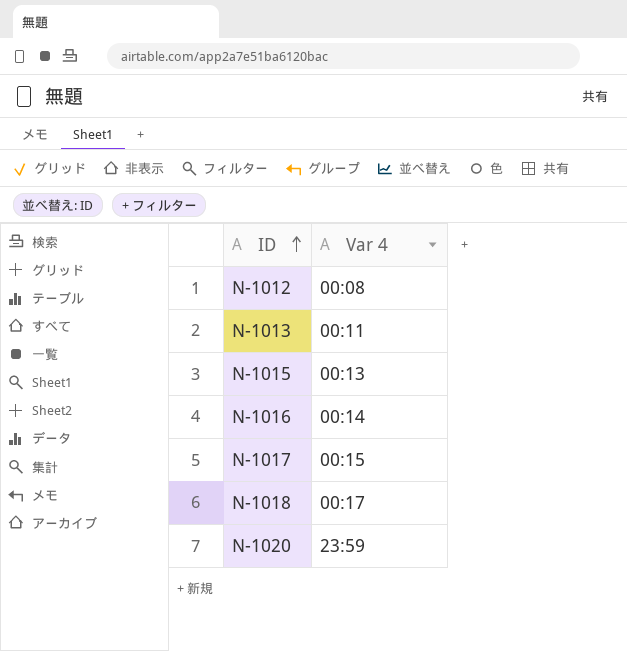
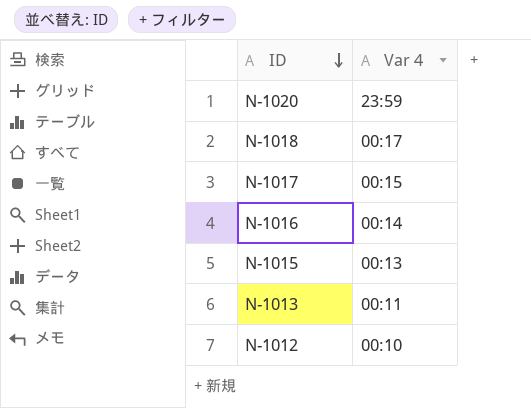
row order: ID ascending -> ID descending
N-1012 | Var 4: 00:08 -> 00:10

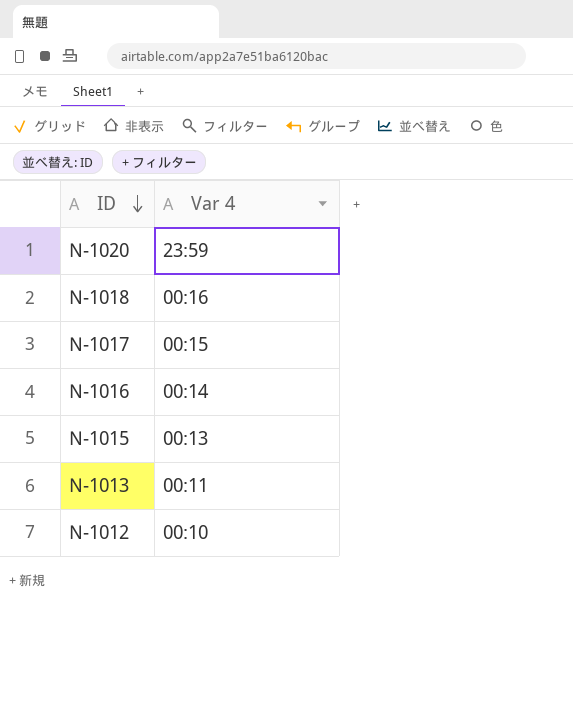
N-1018 | Var 4: 00:17 -> 00:16

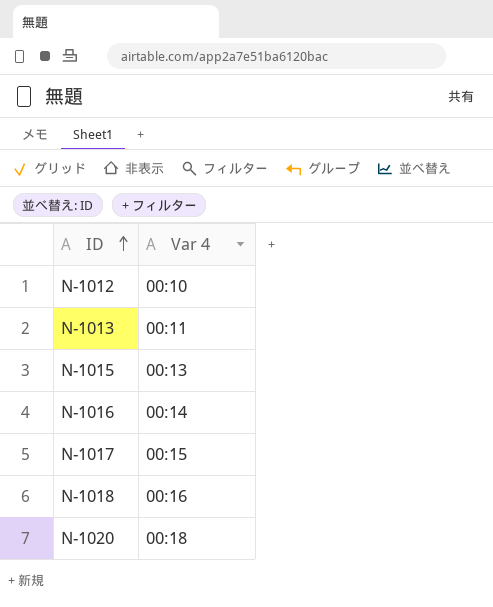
row order: ID descending -> ID ascending
N-1020 | Var 4: 23:59 -> 00:18

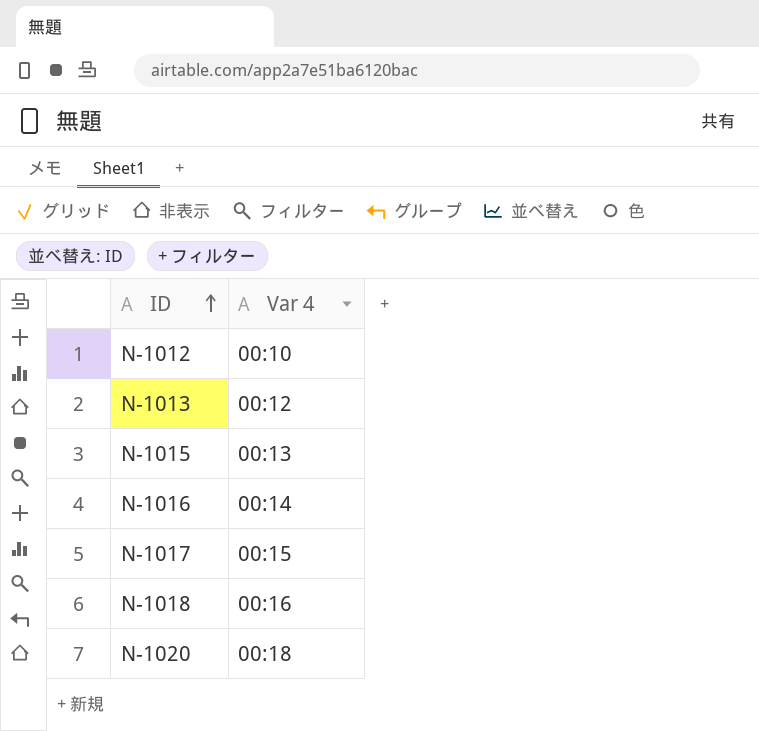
N-1013 | Var 4: 00:11 -> 00:12

